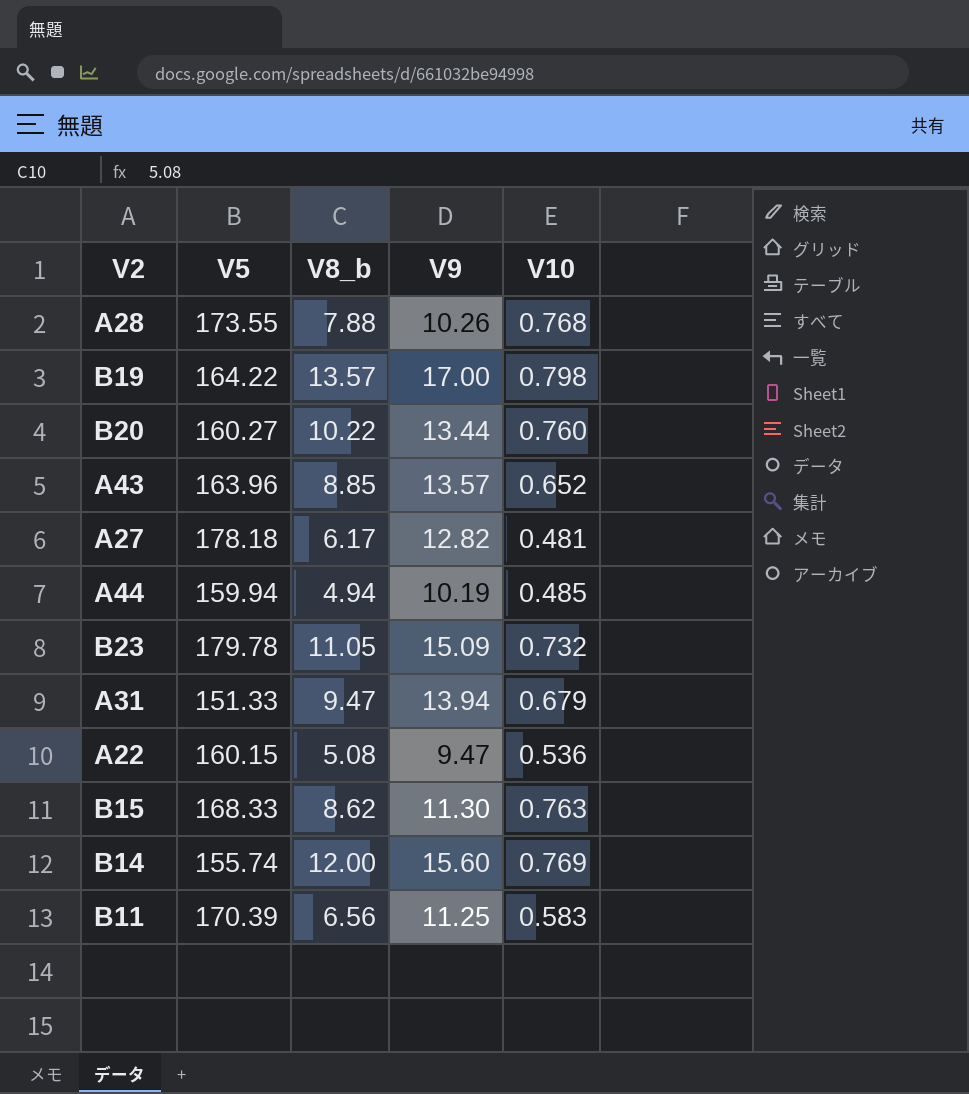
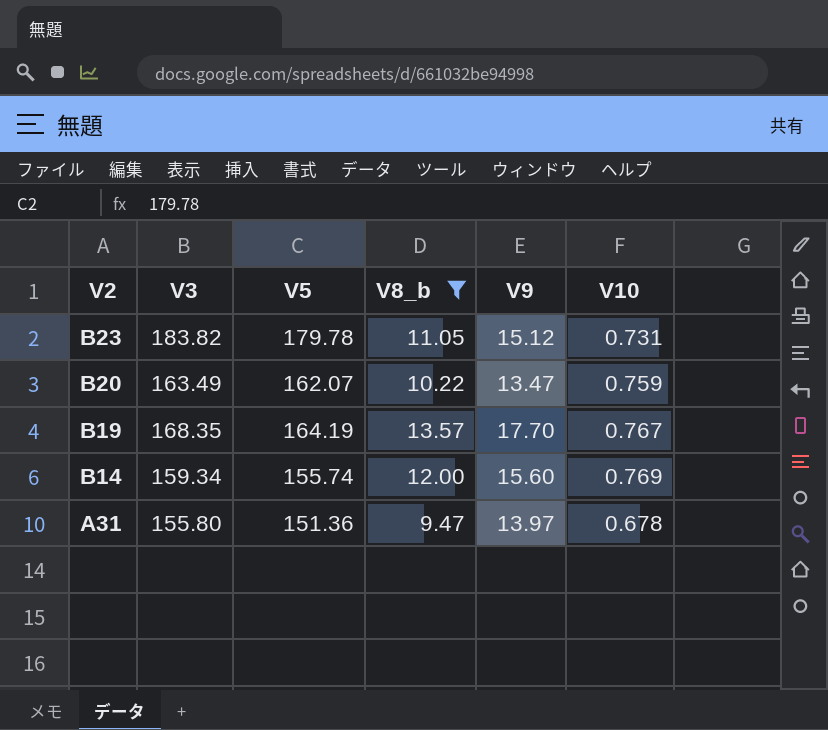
filter: none -> V8_b >= 9.47
row order: none -> V2 descending
column V3 | position: none -> 2
B23 | V9: 15.09 -> 15.12
B23 | V10: 0.732 -> 0.731
B20 | V5: 160.27 -> 162.07
B20 | V9: 13.44 -> 13.47
B20 | V10: 0.760 -> 0.759
B19 | V5: 164.22 -> 164.19
B19 | V9: 17.00 -> 17.70
B19 | V10: 0.798 -> 0.767
A31 | V5: 151.33 -> 151.36
A31 | V9: 13.94 -> 13.97
A31 | V10: 0.679 -> 0.678

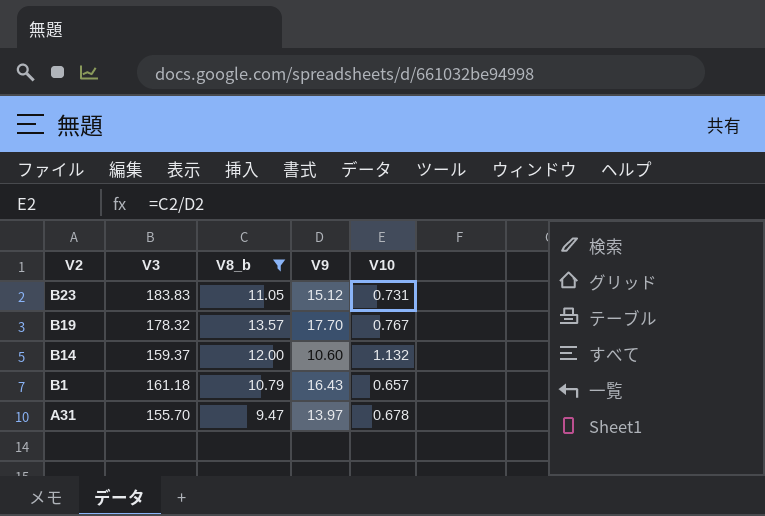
column V5 | position: 3 -> none
row B20: 163.49 | 162.07 | 10.22 | 13.47 | 0.759 -> none
B23 | V3: 183.82 -> 183.83
B19 | V3: 168.35 -> 178.32
B14 | V3: 159.34 -> 159.37
B14 | V9: 15.60 -> 10.60
B14 | V10: 0.769 -> 1.132
row B1: none -> 161.18 | 10.79 | 16.43 | 0.657
A31 | V3: 155.80 -> 155.70

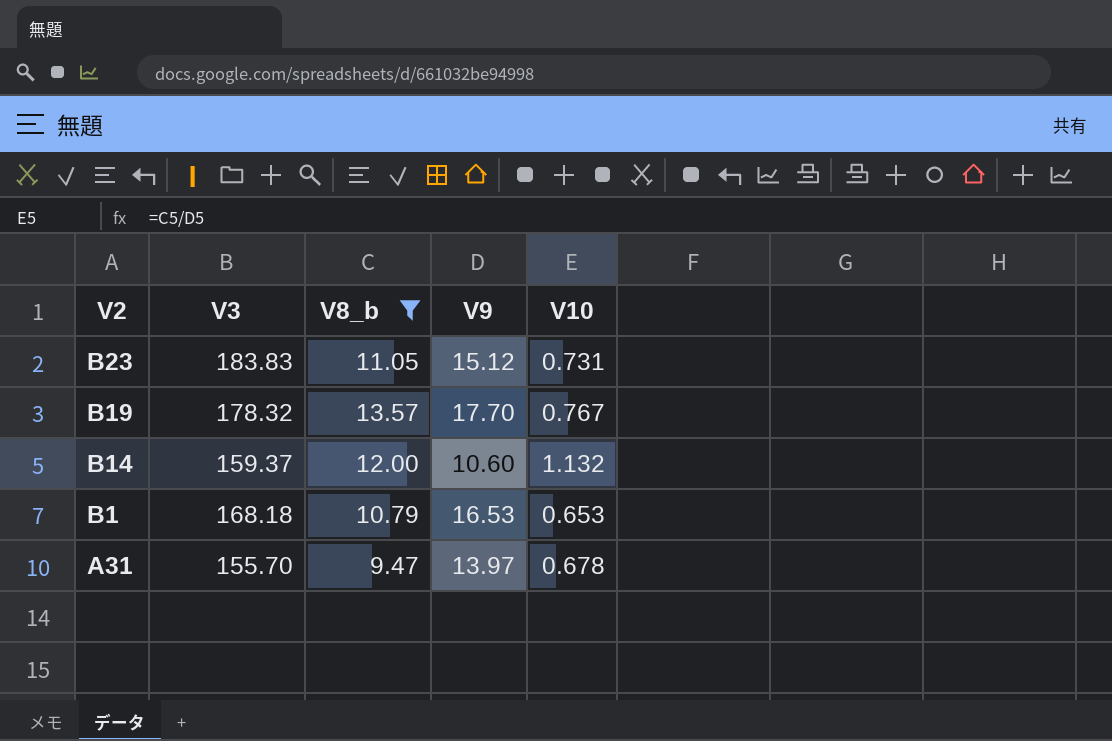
B1 | V3: 161.18 -> 168.18
B1 | V9: 16.43 -> 16.53
B1 | V10: 0.657 -> 0.653

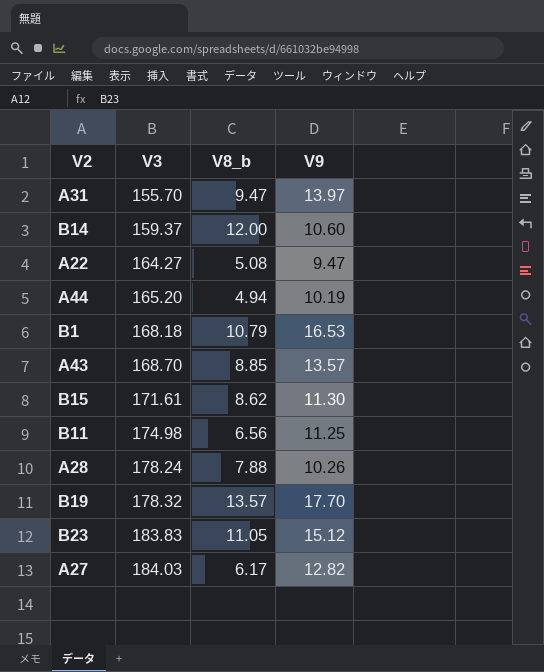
filter: V8_b >= 9.47 -> none
row order: V2 descending -> V3 ascending
column V10 | formula: [V8_b] / [V9] -> none

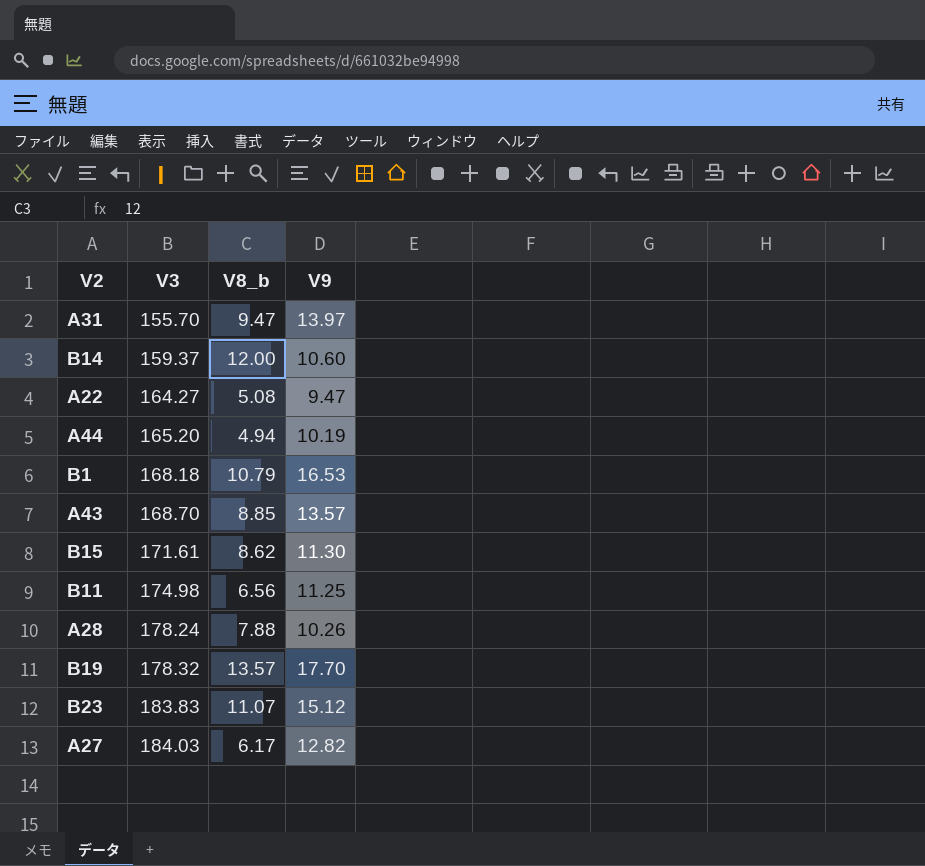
B23 | V8_b: 11.05 -> 11.07

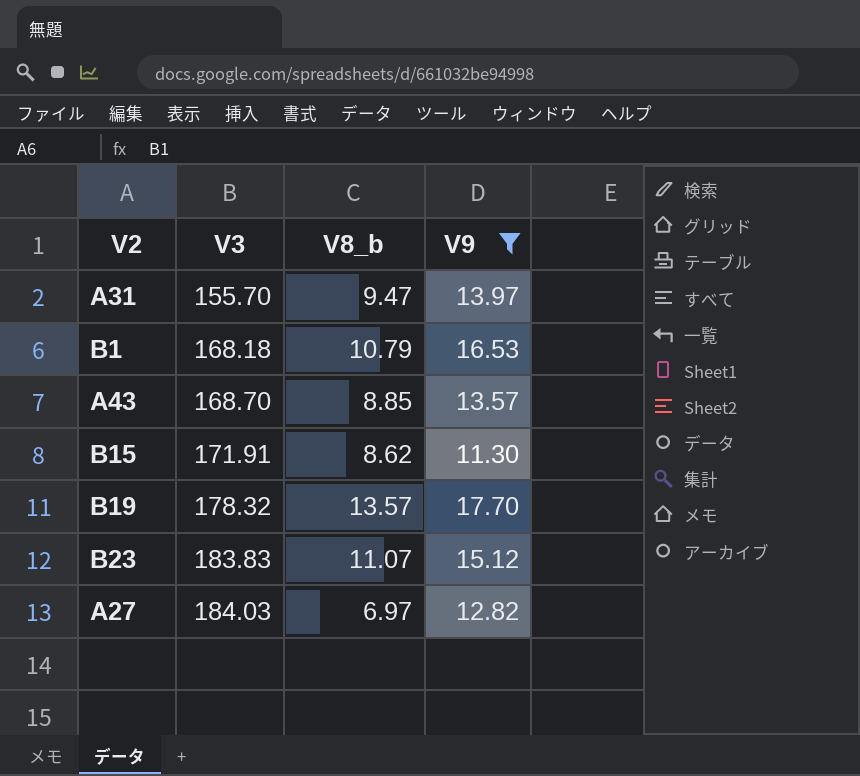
filter: none -> V9 >= 11.30
B15 | V3: 171.61 -> 171.91
A27 | V8_b: 6.17 -> 6.97

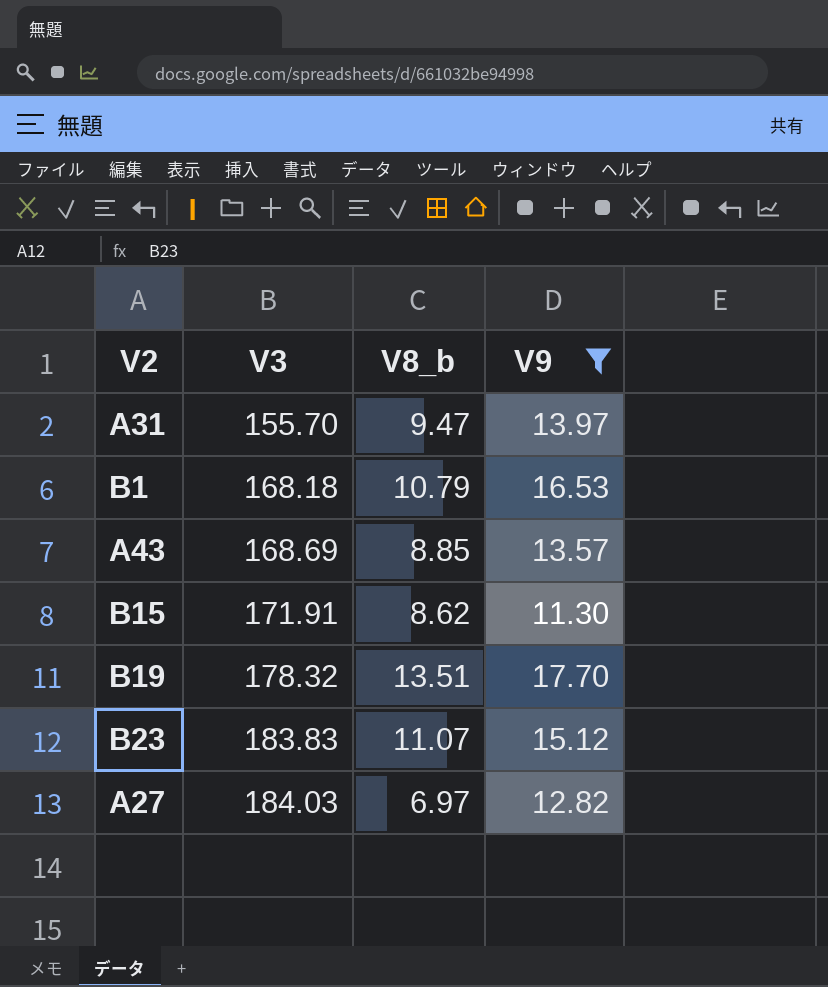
A43 | V3: 168.70 -> 168.69
B19 | V8_b: 13.57 -> 13.51

